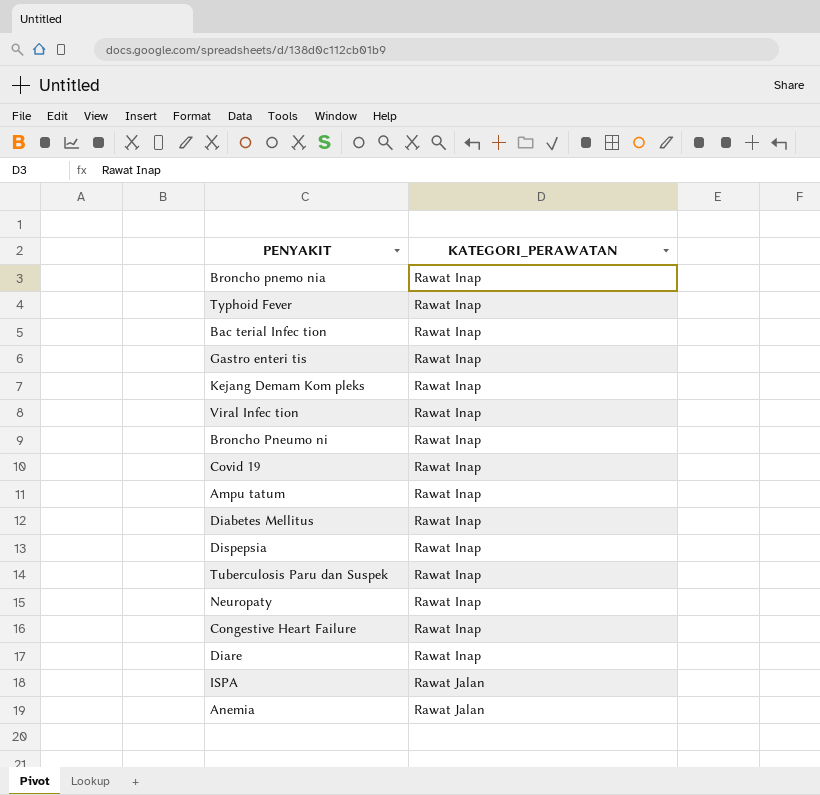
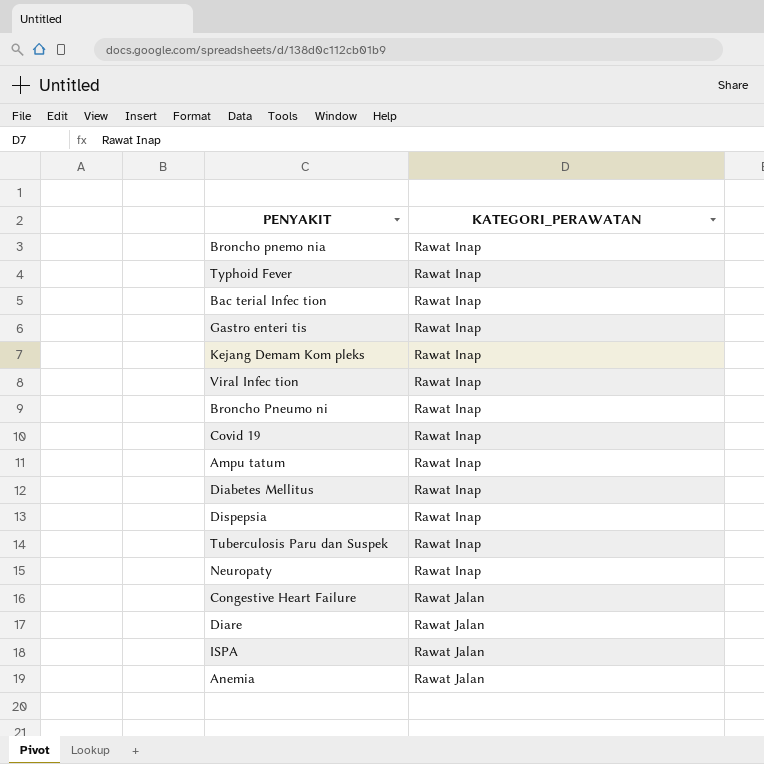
Congestive Heart Failure | KATEGORI_PERAWATAN: Rawat Inap -> Rawat Jalan
Diare | KATEGORI_PERAWATAN: Rawat Inap -> Rawat Jalan

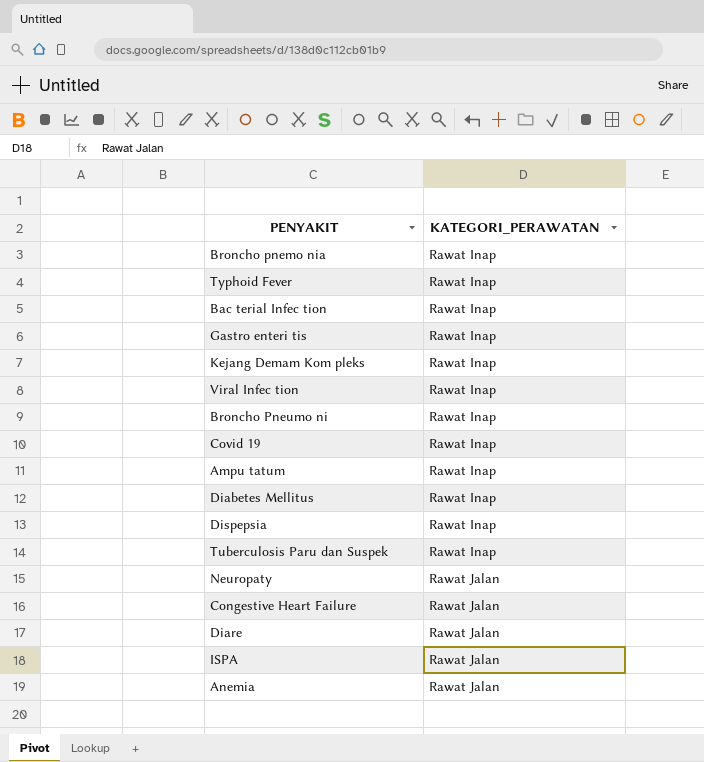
Neuropaty | KATEGORI_PERAWATAN: Rawat Inap -> Rawat Jalan

